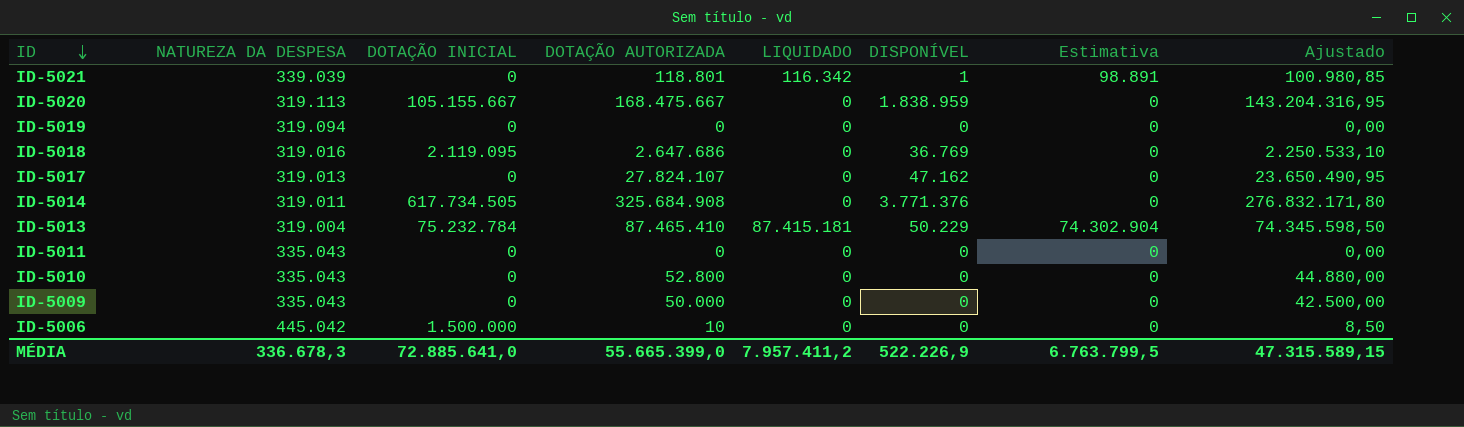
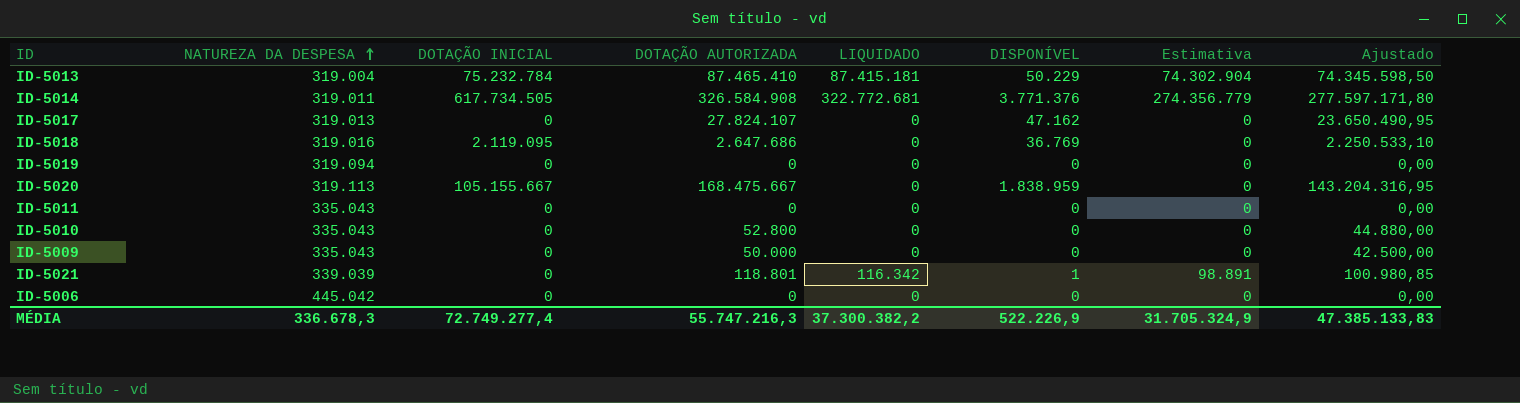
row order: ID descending -> NATUREZA DA DESPESA ascending
ID-5014 | DOTAÇÃO AUTORIZADA: 325.684.908 -> 326.584.908
ID-5014 | LIQUIDADO: 0 -> 322.772.681
ID-5014 | Estimativa: 0 -> 274.356.779
ID-5014 | Ajustado: 276.832.171,80 -> 277.597.171,80
ID-5006 | DOTAÇÃO INICIAL: 1.500.000 -> 0
ID-5006 | DOTAÇÃO AUTORIZADA: 10 -> 0
ID-5006 | Ajustado: 8,50 -> 0,00
MÉDIA | DOTAÇÃO INICIAL: 72.885.641,0 -> 72.749.277,4
MÉDIA | DOTAÇÃO AUTORIZADA: 55.665.399,0 -> 55.747.216,3
MÉDIA | LIQUIDADO: 7.957.411,2 -> 37.300.382,2
MÉDIA | Estimativa: 6.763.799,5 -> 31.705.324,9
MÉDIA | Ajustado: 47.315.589,15 -> 47.385.133,83

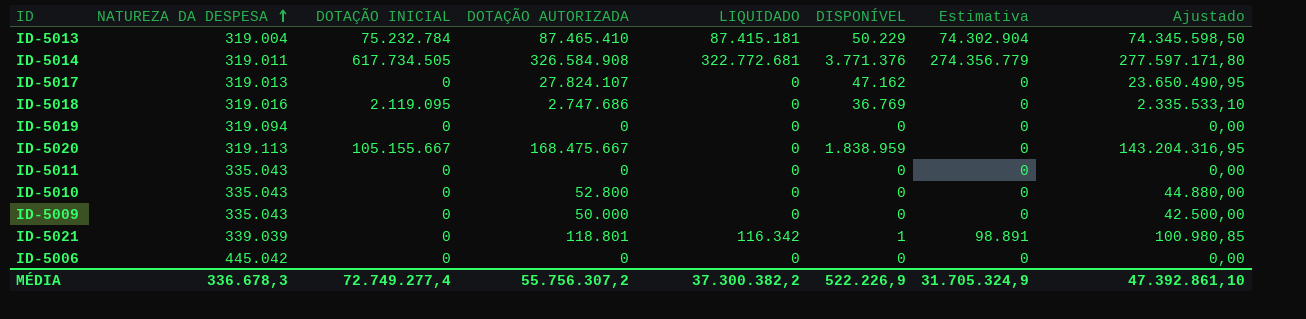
ID-5018 | DOTAÇÃO AUTORIZADA: 2.647.686 -> 2.747.686
ID-5018 | Ajustado: 2.250.533,10 -> 2.335.533,10
MÉDIA | DOTAÇÃO AUTORIZADA: 55.747.216,3 -> 55.756.307,2
MÉDIA | Ajustado: 47.385.133,83 -> 47.392.861,10

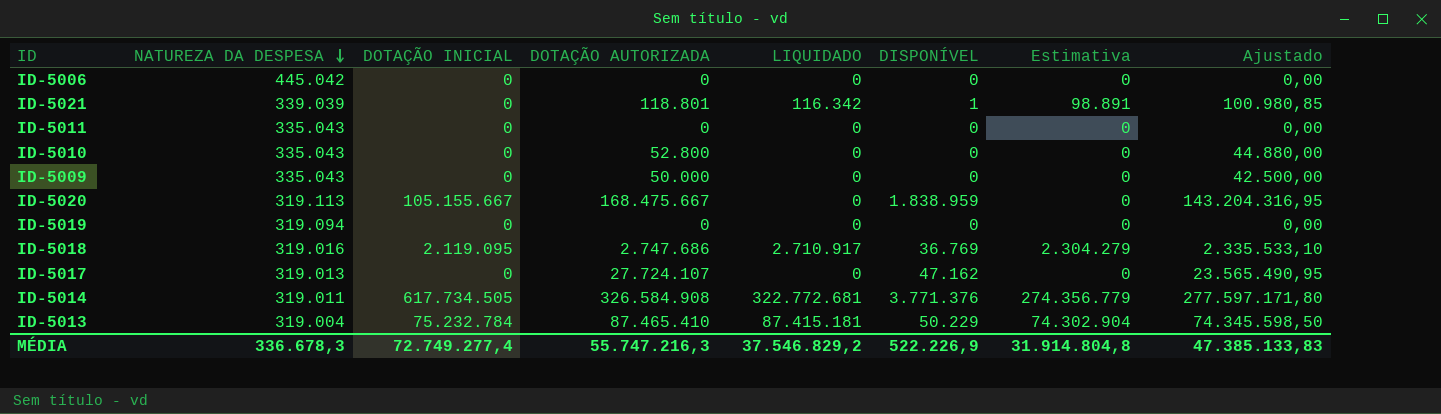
row order: NATUREZA DA DESPESA ascending -> NATUREZA DA DESPESA descending
ID-5018 | LIQUIDADO: 0 -> 2.710.917
ID-5018 | Estimativa: 0 -> 2.304.279
ID-5017 | DOTAÇÃO AUTORIZADA: 27.824.107 -> 27.724.107
ID-5017 | Ajustado: 23.650.490,95 -> 23.565.490,95
MÉDIA | DOTAÇÃO AUTORIZADA: 55.756.307,2 -> 55.747.216,3
MÉDIA | LIQUIDADO: 37.300.382,2 -> 37.546.829,2
MÉDIA | Estimativa: 31.705.324,9 -> 31.914.804,8
MÉDIA | Ajustado: 47.392.861,10 -> 47.385.133,83

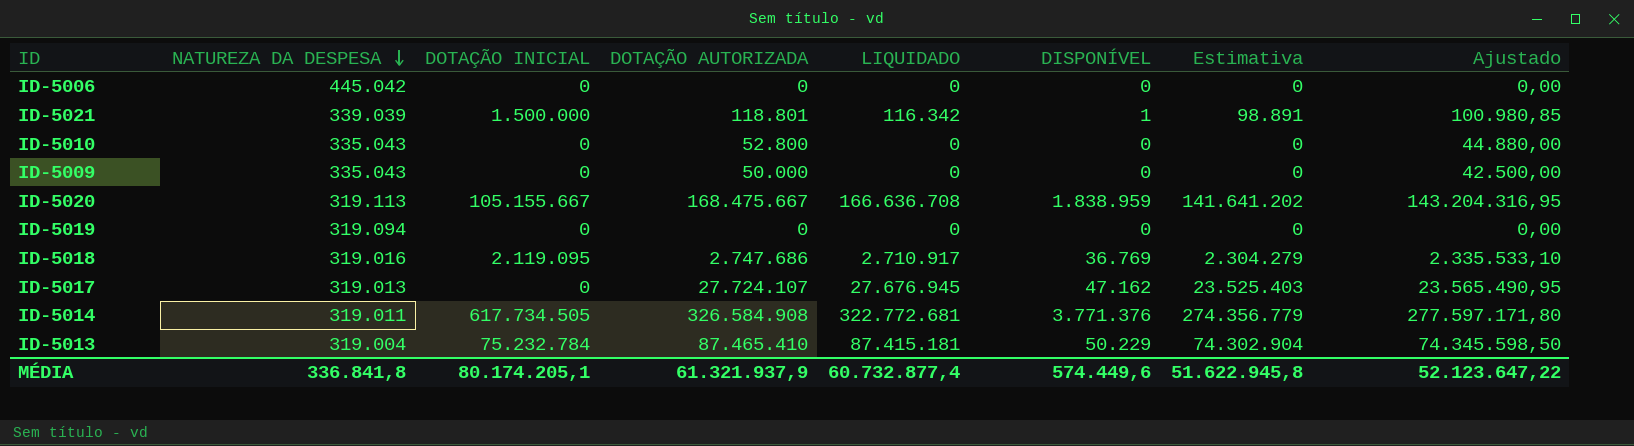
row ID-5011: 335.043 | 0 | 0 | 0 | 0 | 0 | 0,00 -> none
ID-5021 | DOTAÇÃO INICIAL: 0 -> 1.500.000
ID-5020 | LIQUIDADO: 0 -> 166.636.708
ID-5020 | Estimativa: 0 -> 141.641.202
ID-5017 | LIQUIDADO: 0 -> 27.676.945
ID-5017 | Estimativa: 0 -> 23.525.403
MÉDIA | NATUREZA DA DESPESA: 336.678,3 -> 336.841,8
MÉDIA | DOTAÇÃO INICIAL: 72.749.277,4 -> 80.174.205,1
MÉDIA | DOTAÇÃO AUTORIZADA: 55.747.216,3 -> 61.321.937,9
MÉDIA | LIQUIDADO: 37.546.829,2 -> 60.732.877,4
MÉDIA | DISPONÍVEL: 522.226,9 -> 574.449,6
MÉDIA | Estimativa: 31.914.804,8 -> 51.622.945,8
MÉDIA | Ajustado: 47.385.133,83 -> 52.123.647,22

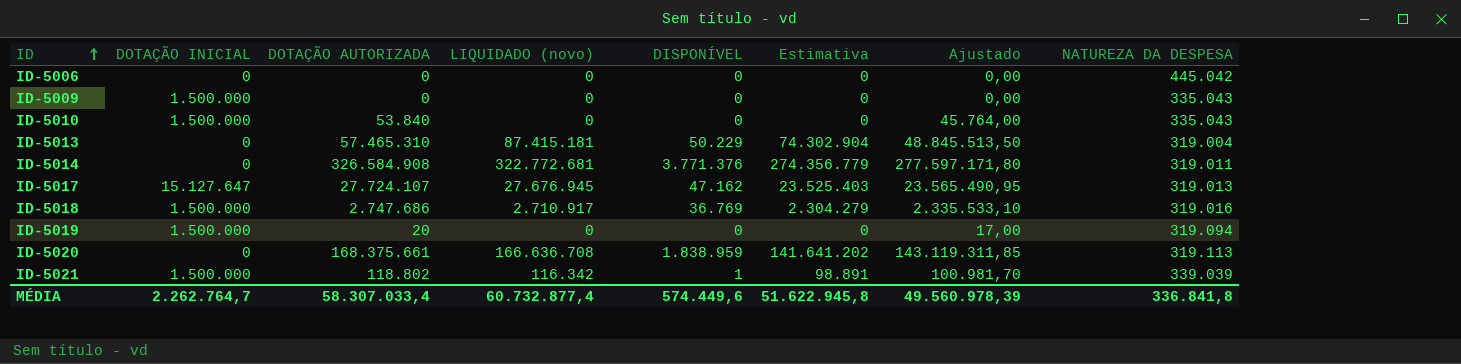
row order: NATUREZA DA DESPESA descending -> ID ascending
column name: LIQUIDADO -> LIQUIDADO (novo)
column NATUREZA DA DESPESA | position: 2 -> 8
ID-5009 | DOTAÇÃO INICIAL: 0 -> 1.500.000
ID-5009 | DOTAÇÃO AUTORIZADA: 50.000 -> 0
ID-5009 | Ajustado: 42.500,00 -> 0,00
ID-5010 | DOTAÇÃO INICIAL: 0 -> 1.500.000
ID-5010 | DOTAÇÃO AUTORIZADA: 52.800 -> 53.840
ID-5010 | Ajustado: 44.880,00 -> 45.764,00
ID-5013 | DOTAÇÃO INICIAL: 75.232.784 -> 0
ID-5013 | DOTAÇÃO AUTORIZADA: 87.465.410 -> 57.465.310
ID-5013 | Ajustado: 74.345.598,50 -> 48.845.513,50
ID-5014 | DOTAÇÃO INICIAL: 617.734.505 -> 0
ID-5017 | DOTAÇÃO INICIAL: 0 -> 15.127.647
ID-5018 | DOTAÇÃO INICIAL: 2.119.095 -> 1.500.000
ID-5019 | DOTAÇÃO INICIAL: 0 -> 1.500.000
ID-5019 | DOTAÇÃO AUTORIZADA: 0 -> 20
ID-5019 | Ajustado: 0,00 -> 17,00
ID-5020 | DOTAÇÃO INICIAL: 105.155.667 -> 0
ID-5020 | DOTAÇÃO AUTORIZADA: 168.475.667 -> 168.375.661
ID-5020 | Ajustado: 143.204.316,95 -> 143.119.311,85
ID-5021 | DOTAÇÃO AUTORIZADA: 118.801 -> 118.802
ID-5021 | Ajustado: 100.980,85 -> 100.981,70
MÉDIA | DOTAÇÃO INICIAL: 80.174.205,1 -> 2.262.764,7
MÉDIA | DOTAÇÃO AUTORIZADA: 61.321.937,9 -> 58.307.033,4
MÉDIA | Ajustado: 52.123.647,22 -> 49.560.978,39

